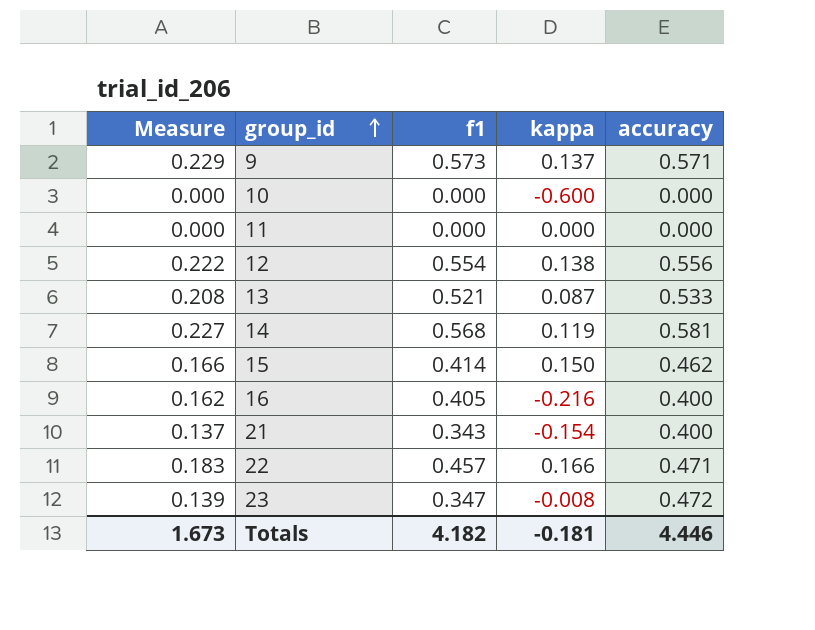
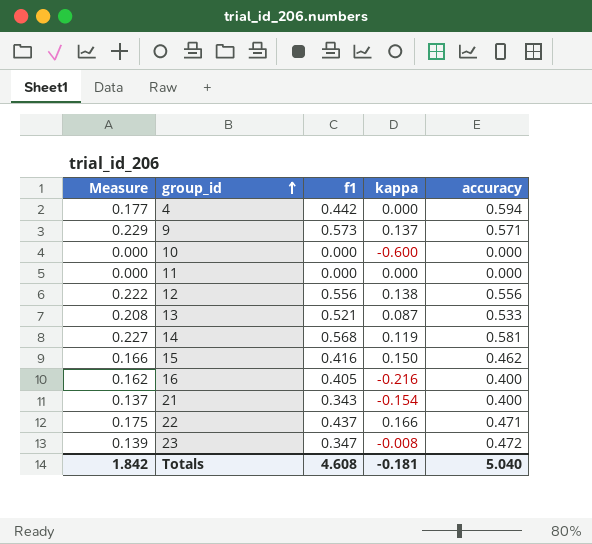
row 4: none -> 0.177 | 0.442 | 0.000 | 0.594
12 | f1: 0.554 -> 0.556
15 | f1: 0.414 -> 0.416
22 | Measure: 0.183 -> 0.175
22 | f1: 0.457 -> 0.437
Totals | Measure: 1.673 -> 1.842
Totals | f1: 4.182 -> 4.608
Totals | accuracy: 4.446 -> 5.040

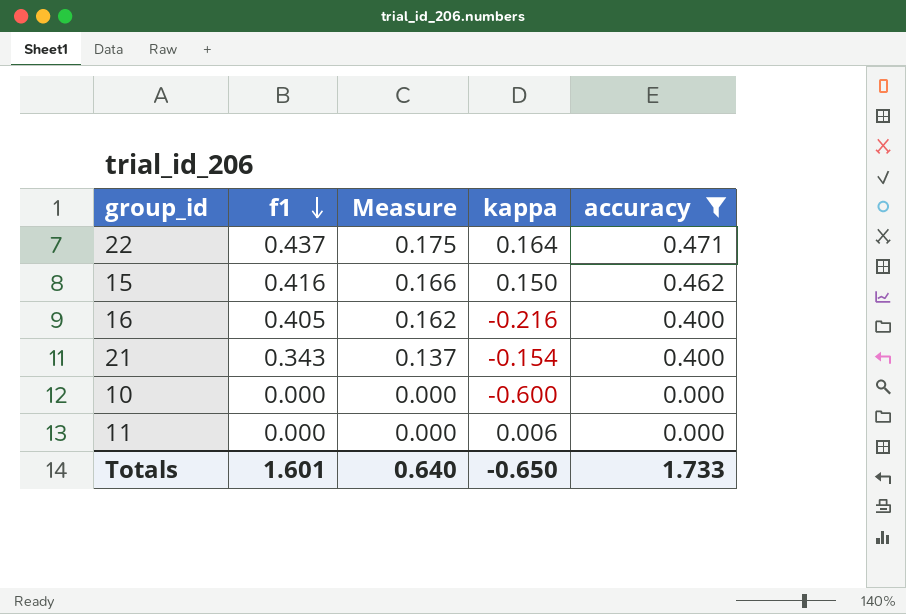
filter: none -> accuracy <= 0.471
row order: group_id ascending -> f1 descending
column Measure | position: 1 -> 3
22 | kappa: 0.166 -> 0.164
11 | kappa: 0.000 -> 0.006
Totals | f1: 4.608 -> 1.601
Totals | Measure: 1.842 -> 0.640
Totals | kappa: -0.181 -> -0.650
Totals | accuracy: 5.040 -> 1.733

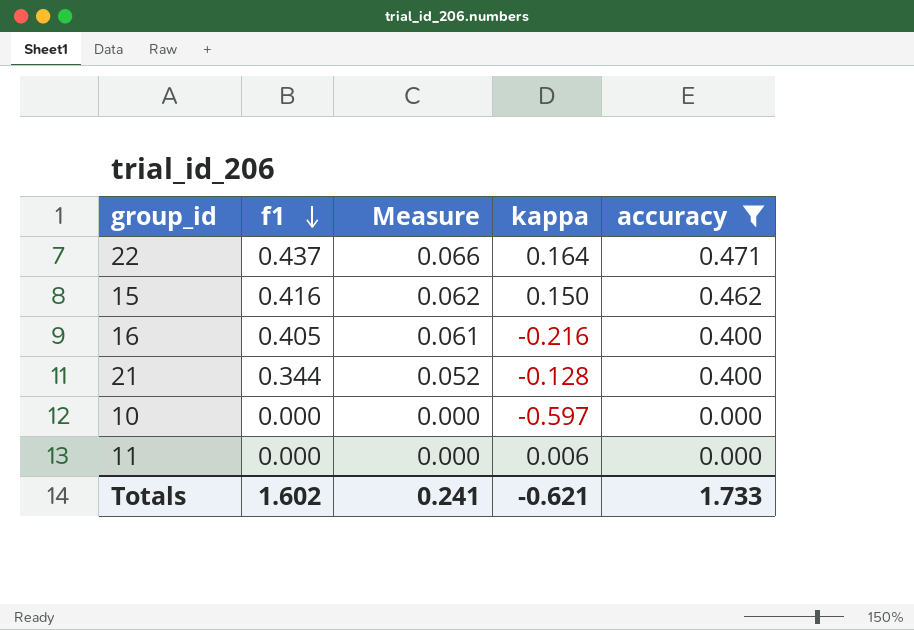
column Measure | formula: [f1] * 0.4 -> [f1] * 0.15
21 | f1: 0.343 -> 0.344
21 | kappa: -0.154 -> -0.128
10 | kappa: -0.600 -> -0.597
Totals | f1: 1.601 -> 1.602
Totals | Measure: 0.640 -> 0.241
Totals | kappa: -0.650 -> -0.621

